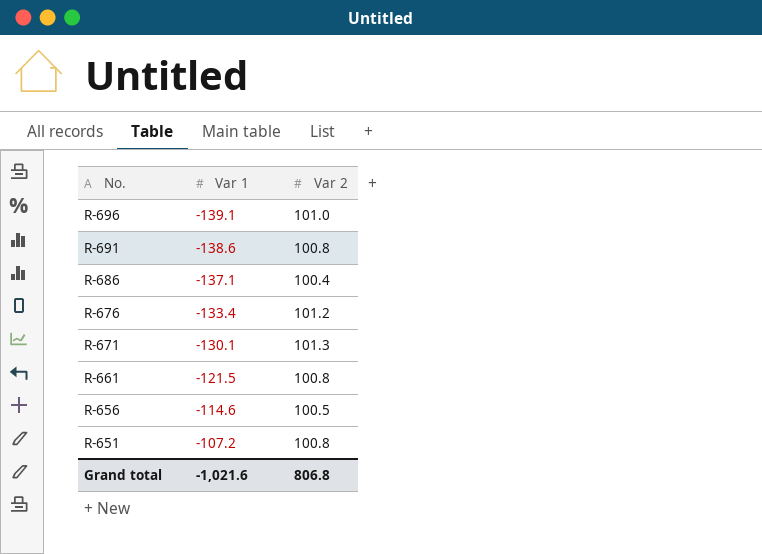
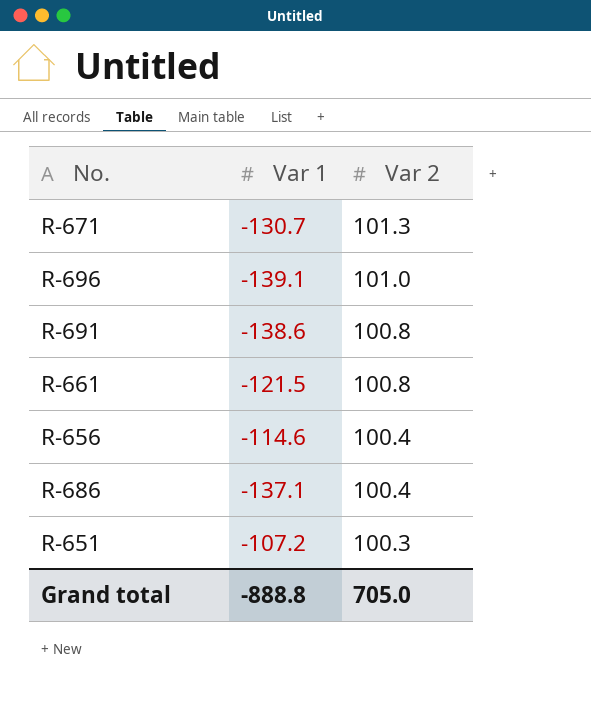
row order: No. descending -> Var 2 descending
row R-676: -133.4 | 101.2 -> none
R-671 | Var 1: -130.1 -> -130.7
R-656 | Var 2: 100.5 -> 100.4
R-651 | Var 2: 100.8 -> 100.3
Grand total | Var 1: -1,021.6 -> -888.8
Grand total | Var 2: 806.8 -> 705.0

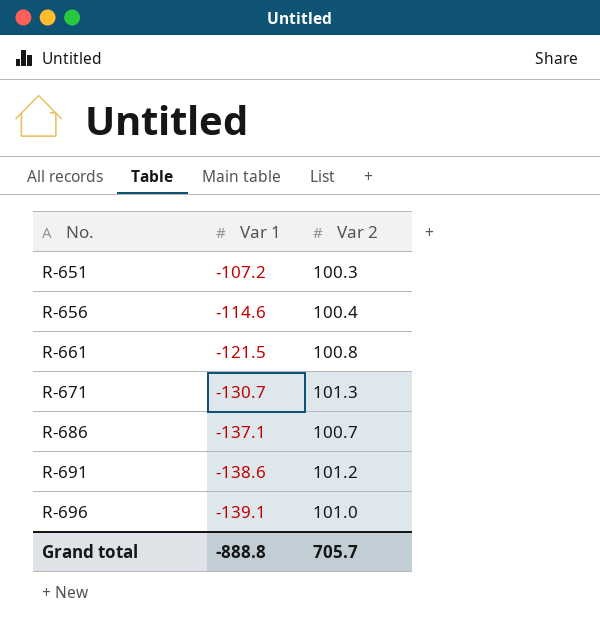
row order: Var 2 descending -> No. ascending
R-686 | Var 2: 100.4 -> 100.7
R-691 | Var 2: 100.8 -> 101.2
Grand total | Var 2: 705.0 -> 705.7

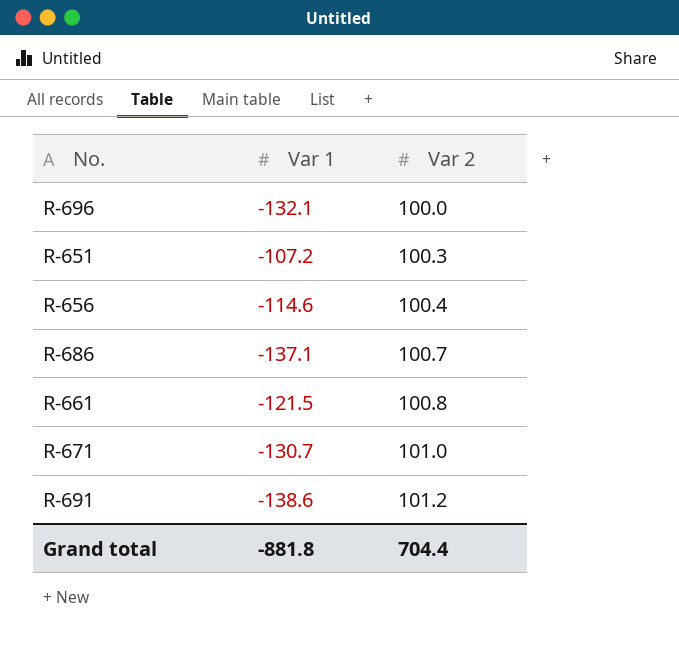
row order: No. ascending -> Var 2 ascending
R-696 | Var 1: -139.1 -> -132.1
R-696 | Var 2: 101.0 -> 100.0
R-671 | Var 2: 101.3 -> 101.0
Grand total | Var 1: -888.8 -> -881.8
Grand total | Var 2: 705.7 -> 704.4

